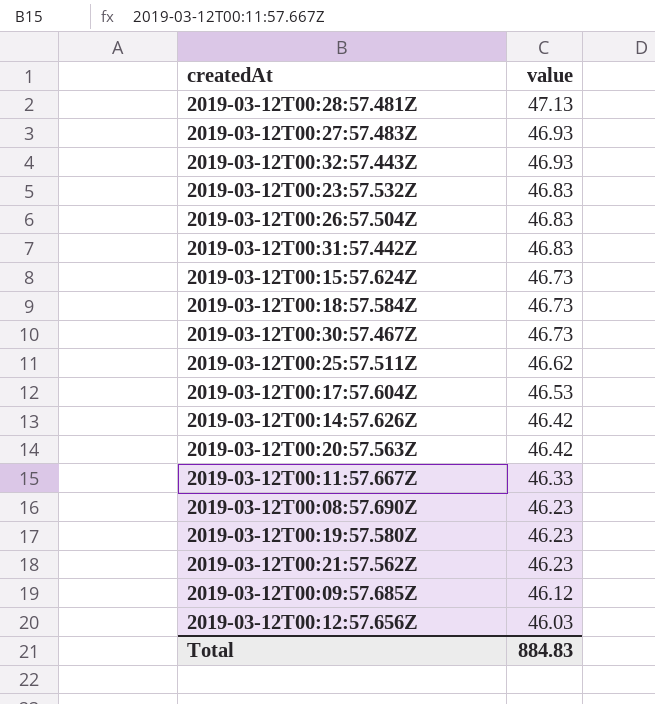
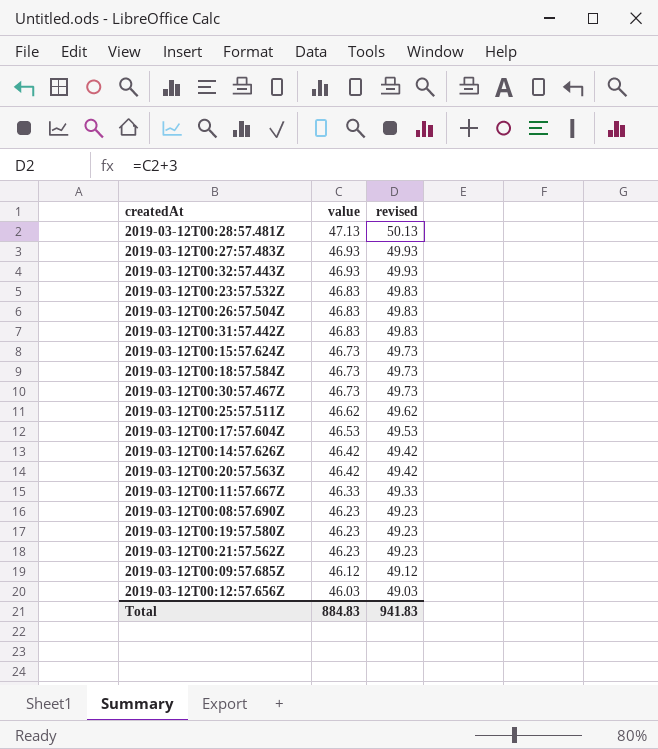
column revised | formula: none -> [value] + 3

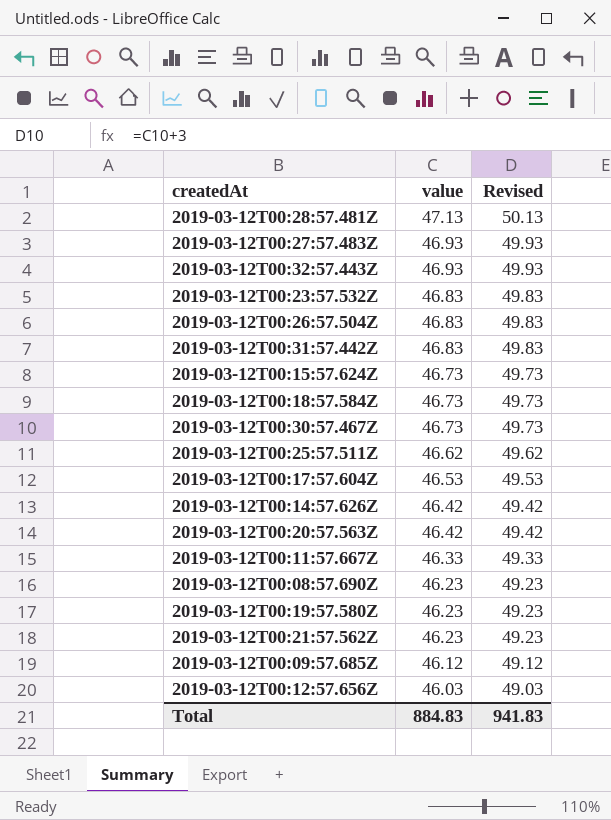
column name: revised -> Revised

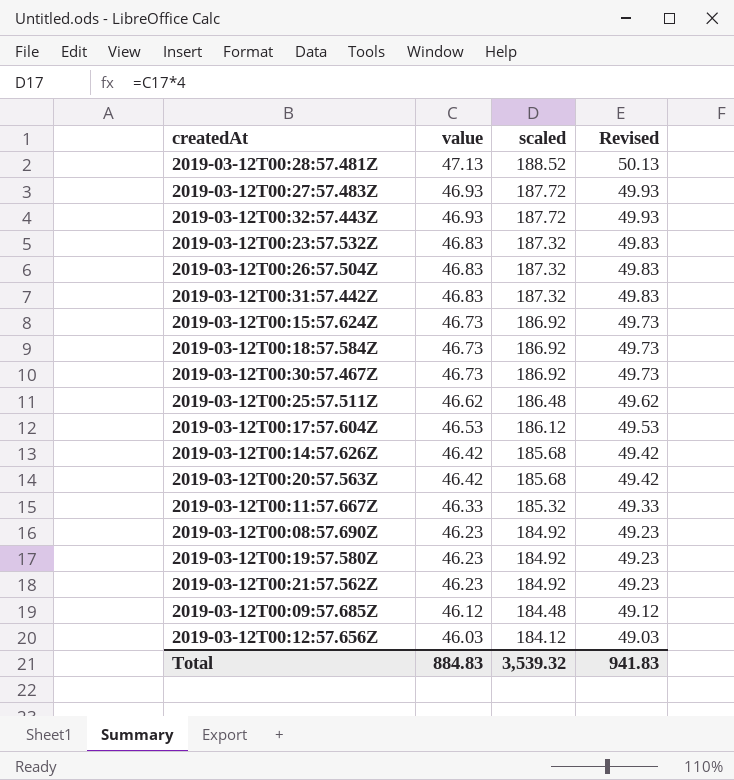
column scaled | formula: none -> [value] * 4

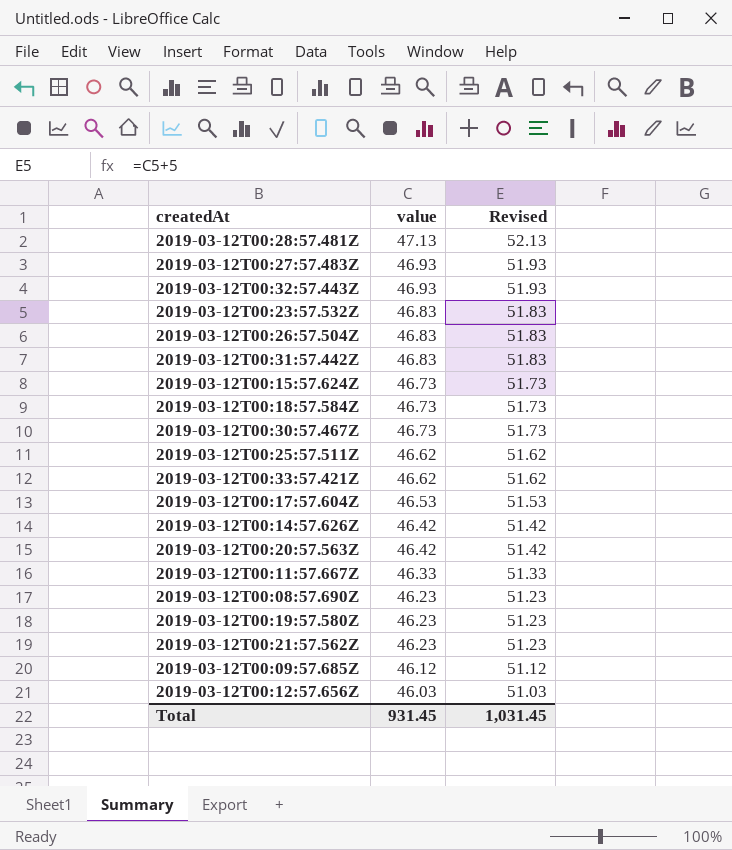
column scaled | formula: [value] * 4 -> none
column Revised | formula: [value] + 3 -> [value] + 5
row 2019-03-12T00:33:57.421Z: none -> 46.62 | 51.62
Total | value: 884.83 -> 931.45
Total | Revised: 941.83 -> 1,031.45

